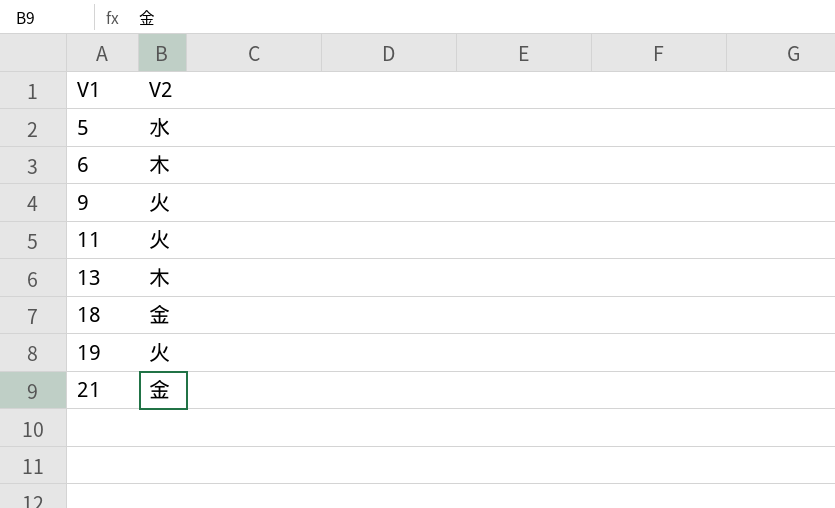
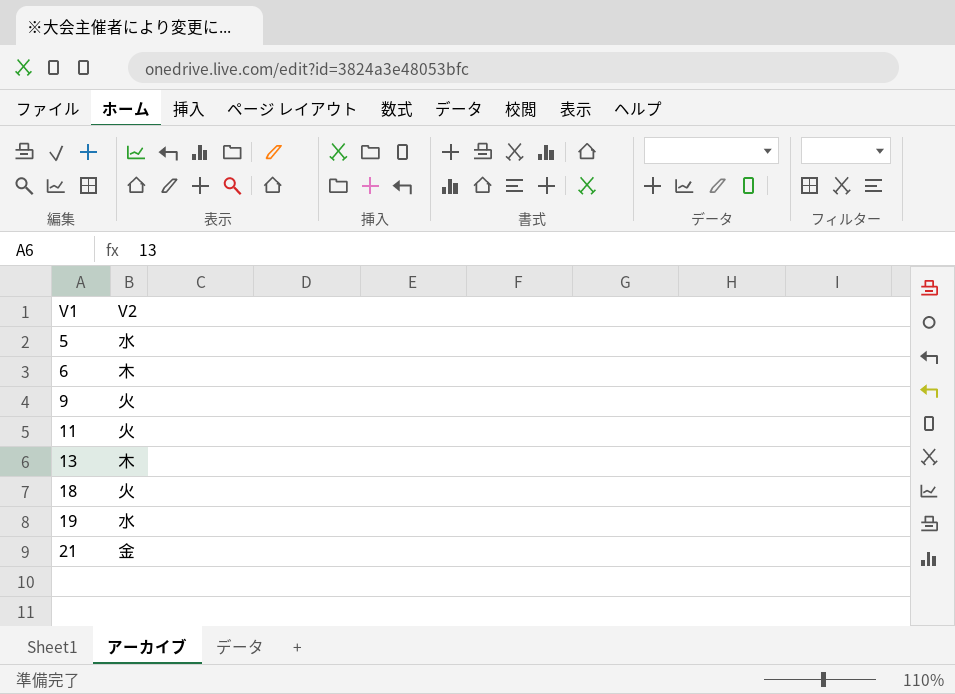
18 | V2: 金 -> 火
19 | V2: 火 -> 水

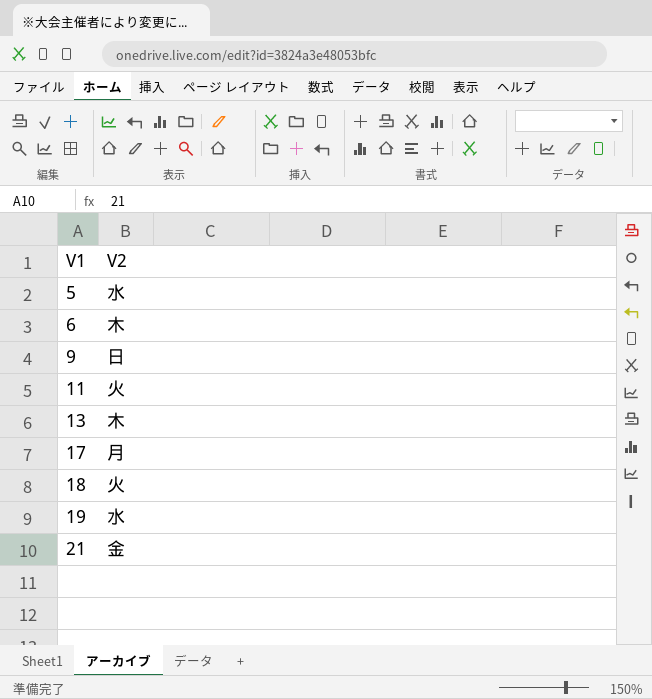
9 | V2: 火 -> 日
row 17: none -> 月

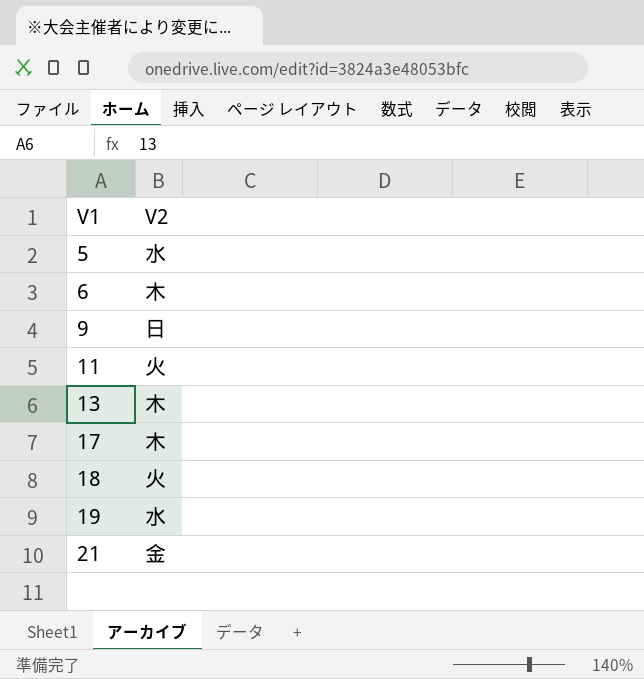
17 | V2: 月 -> 木

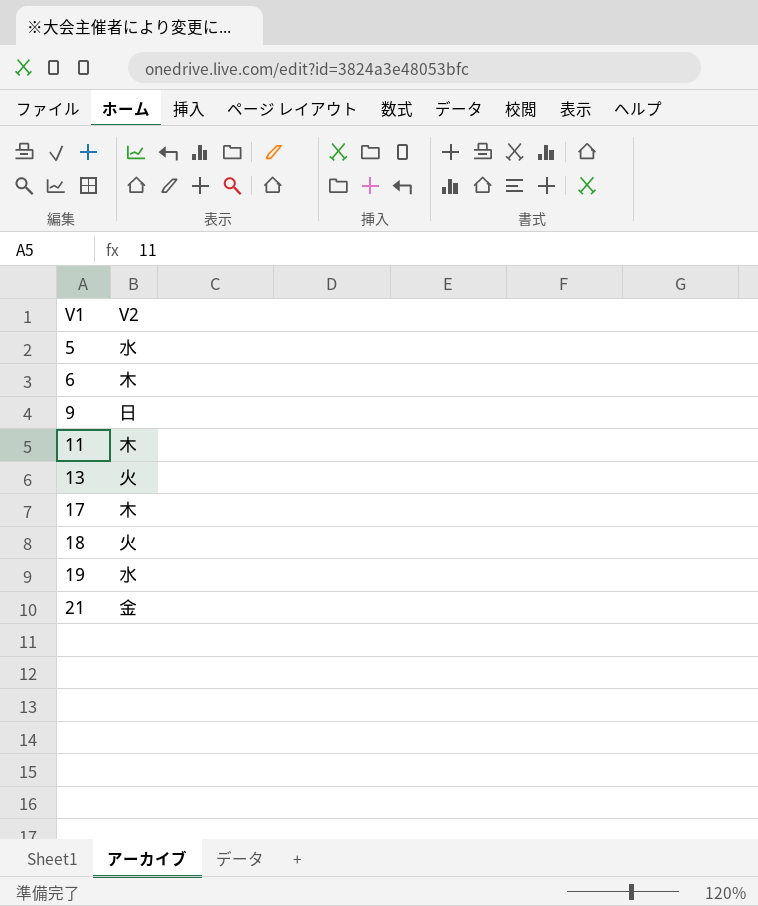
11 | V2: 火 -> 木
13 | V2: 木 -> 火

